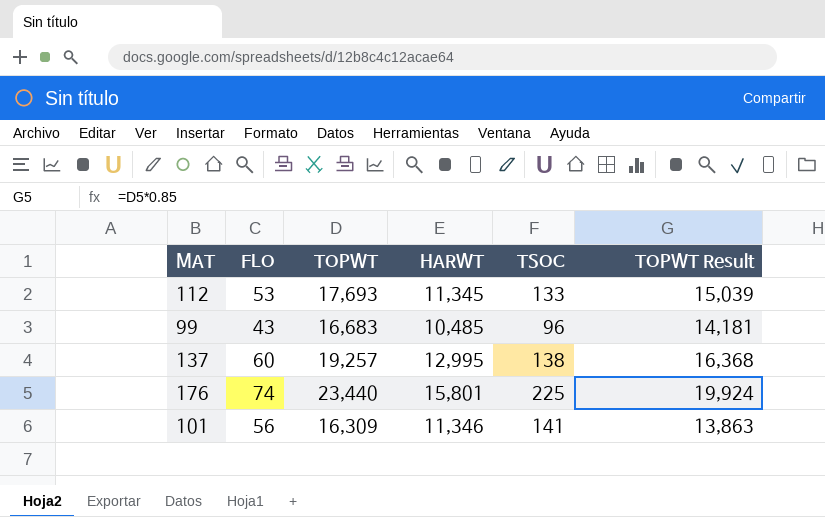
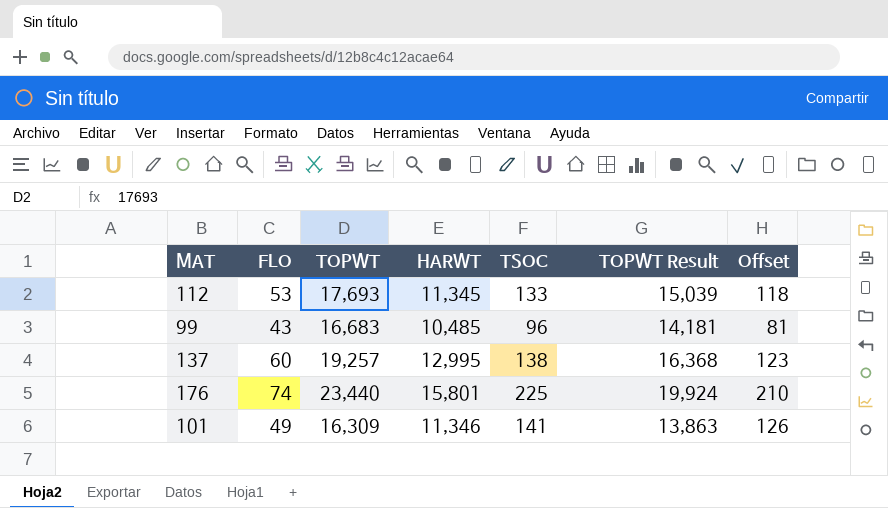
column Offset | formula: none -> [TSOC] - 15
101 | FLO: 56 -> 49

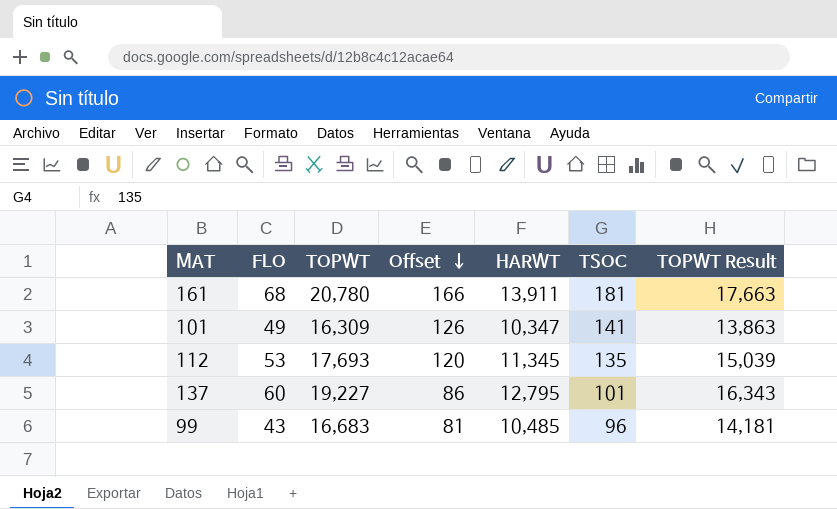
row order: none -> Offset descending
column Offset | position: 7 -> 4
row 176: 74 | 23,440 | 15,801 | 225 | 19,924 | 210 -> none
row 161: none -> 68 | 20,780 | 166 | 13,911 | 181 | 17,663
101 | HARWT: 11,346 -> 10,347
112 | Offset: 118 -> 120
112 | TSOC: 133 -> 135
137 | TOPWT: 19,257 -> 19,227
137 | Offset: 123 -> 86
137 | HARWT: 12,995 -> 12,795
137 | TSOC: 138 -> 101
137 | TOPWT Result: 16,368 -> 16,343

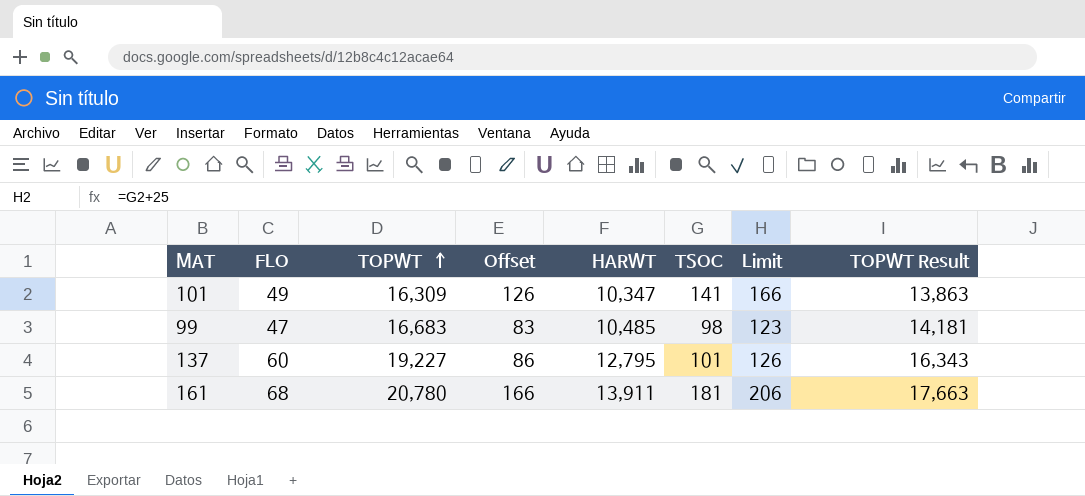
row order: Offset descending -> TOPWT ascending
column Limit | formula: none -> [TSOC] + 25
row 112: 53 | 17,693 | 120 | 11,345 | 135 | 15,039 -> none
99 | FLO: 43 -> 47
99 | Offset: 81 -> 83
99 | TSOC: 96 -> 98

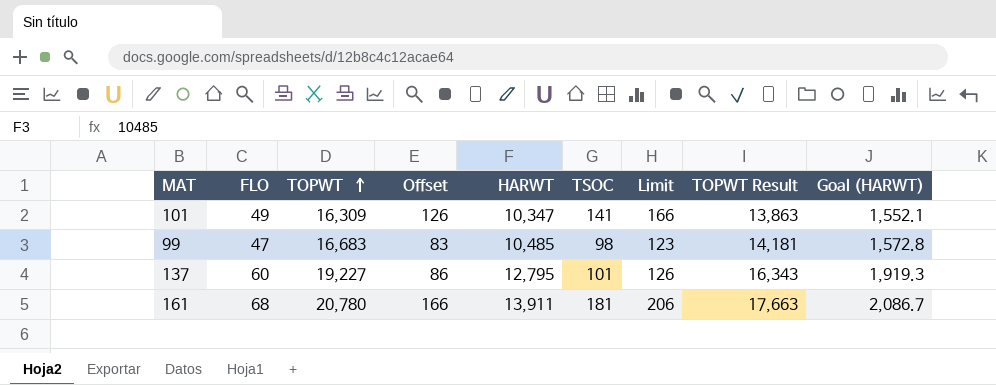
column Goal (HARWT) | formula: none -> [HARWT] * 0.15

